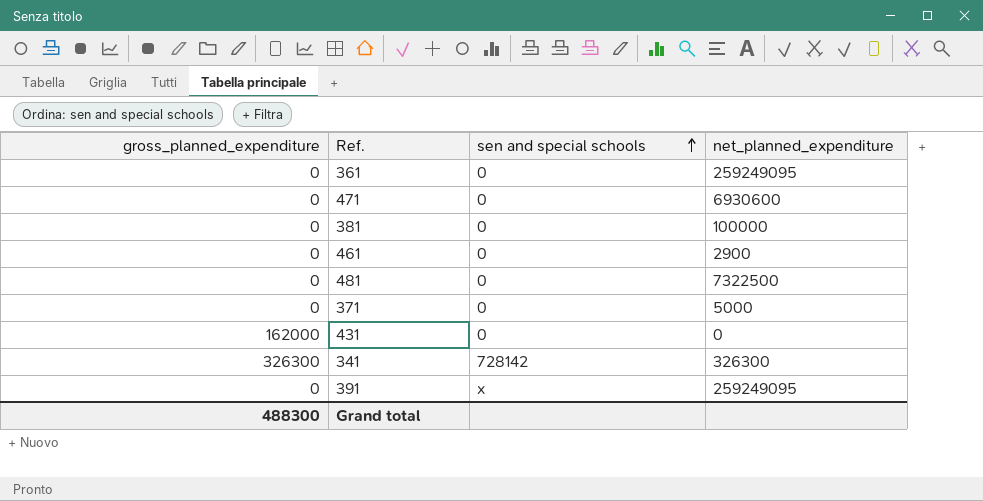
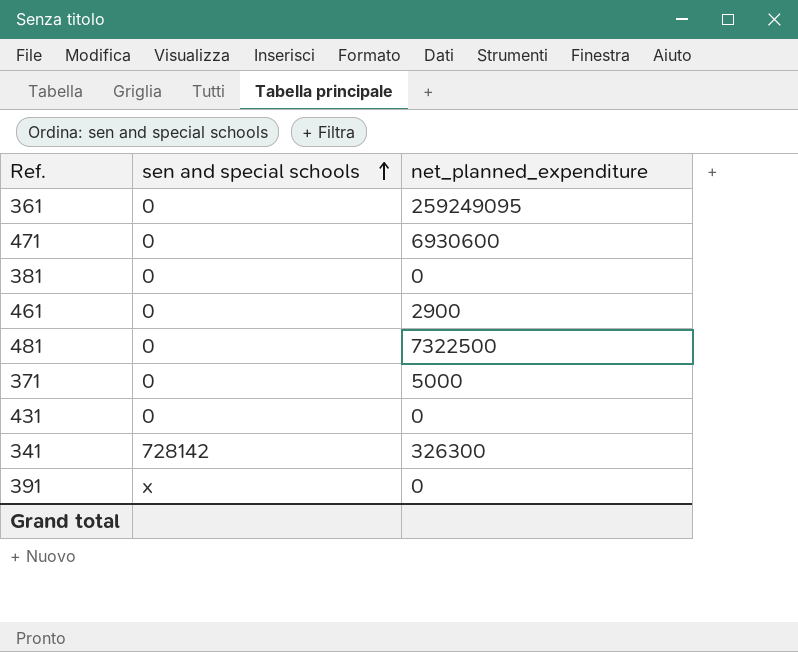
column gross_planned_expenditure | position: 1 -> none
381 | net_planned_expenditure: 100000 -> 0
391 | net_planned_expenditure: 259249095 -> 0

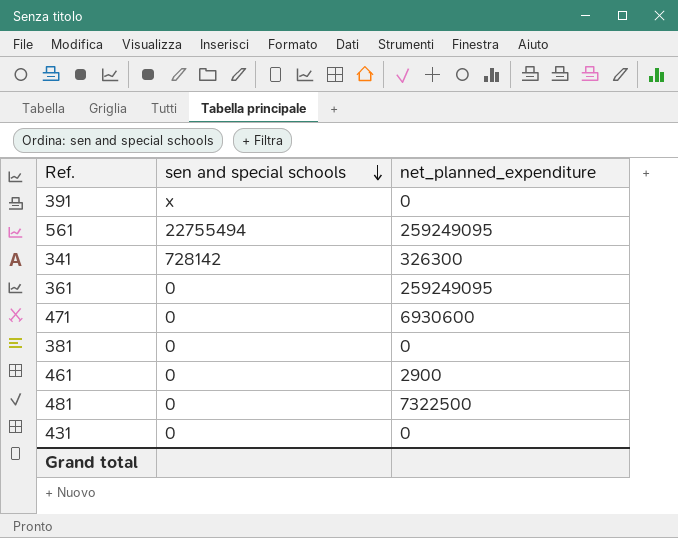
row order: sen and special schools ascending -> sen and special schools descending
row 371: 0 | 5000 -> none
row 561: none -> 22755494 | 259249095

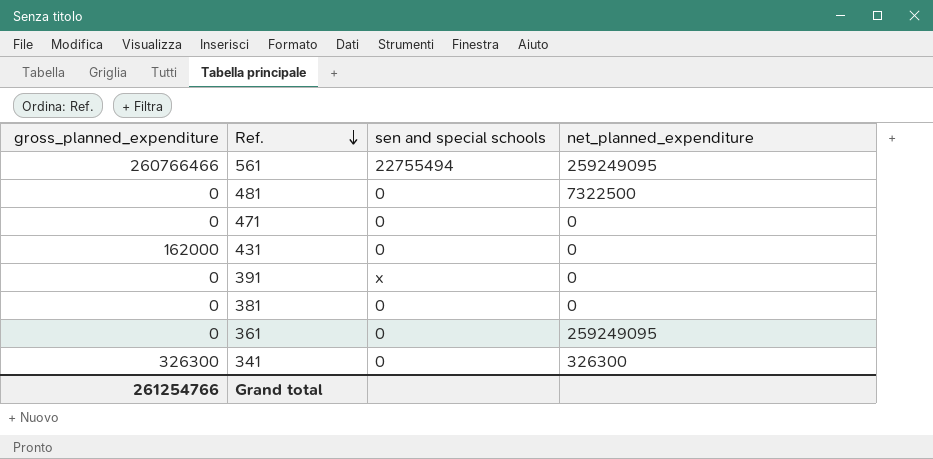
row order: sen and special schools descending -> Ref. descending
column gross_planned_expenditure | position: none -> 1
row 461: 0 | 2900 -> none
471 | net_planned_expenditure: 6930600 -> 0
341 | sen and special schools: 728142 -> 0

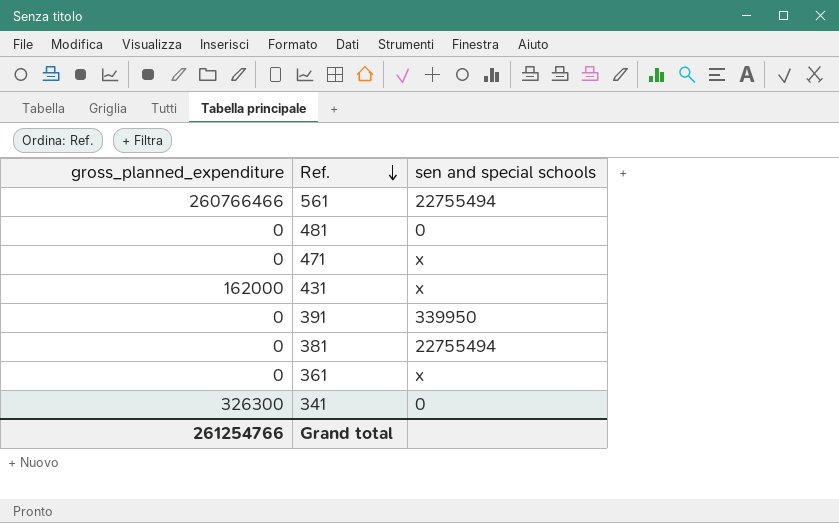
column net_planned_expenditure | position: 4 -> none
471 | sen and special schools: 0 -> x
431 | sen and special schools: 0 -> x
391 | sen and special schools: x -> 339950
381 | sen and special schools: 0 -> 22755494
361 | sen and special schools: 0 -> x

